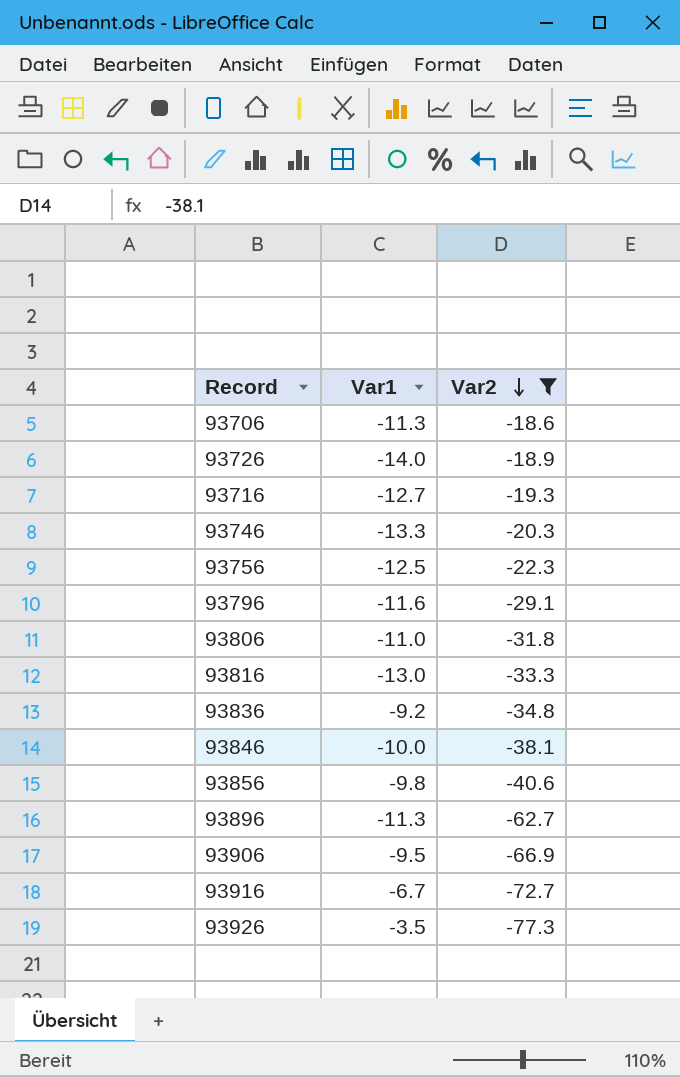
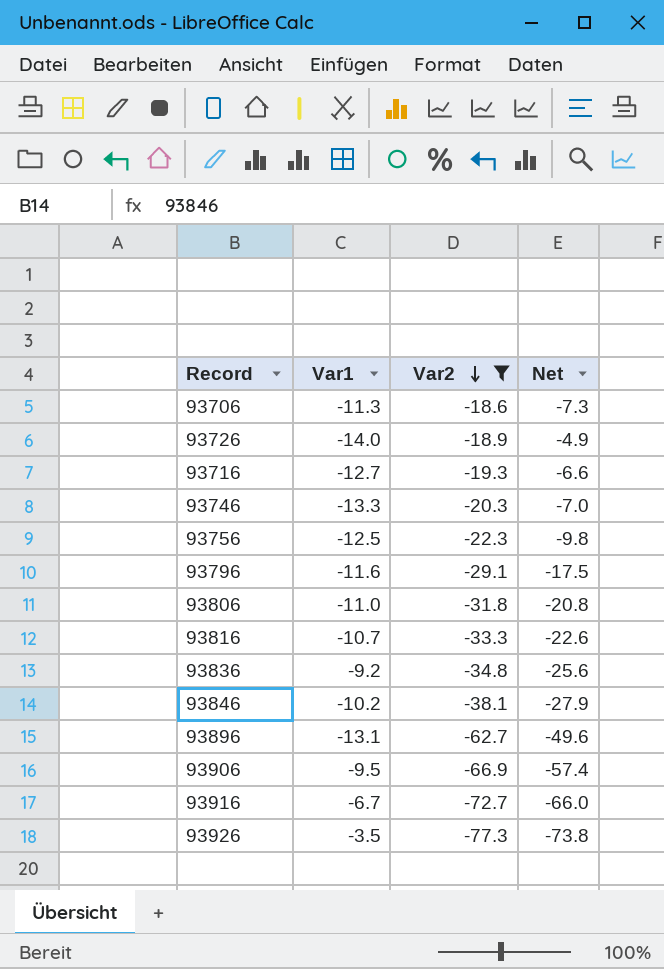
column Net | formula: none -> [Var2] - [Var1]
row 93856: -9.8 | -40.6 -> none
93816 | Var1: -13.0 -> -10.7
93846 | Var1: -10.0 -> -10.2
93896 | Var1: -11.3 -> -13.1

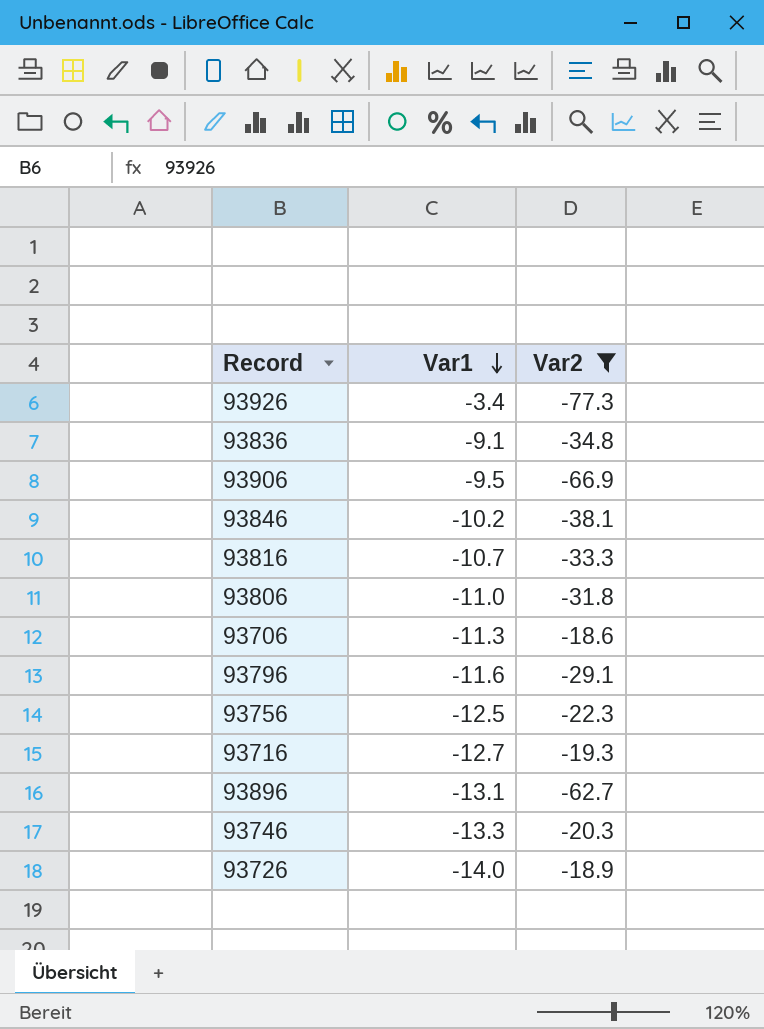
row order: Var2 descending -> Var1 descending
column Net | formula: [Var2] - [Var1] -> none
row 93916: -6.7 | -72.7 | -66.0 -> none
93926 | Var1: -3.5 -> -3.4
93836 | Var1: -9.2 -> -9.1

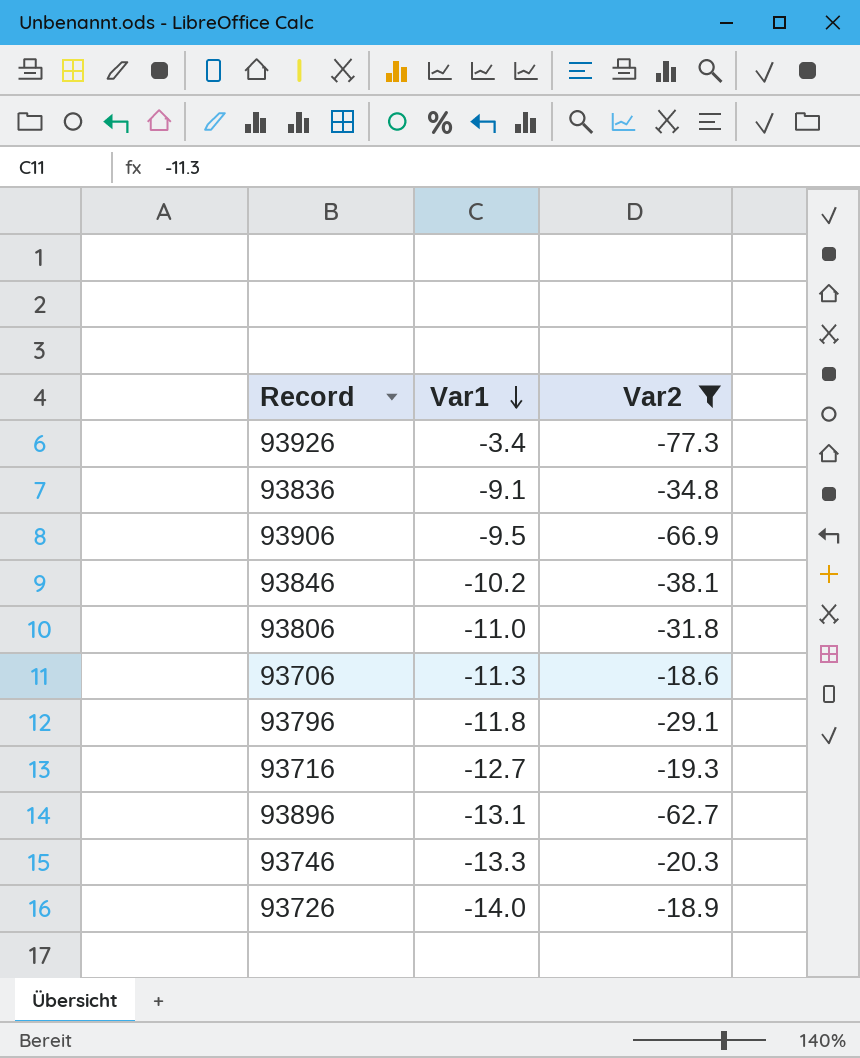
row 93816: -10.7 | -33.3 -> none
row 93756: -12.5 | -22.3 -> none
93796 | Var1: -11.6 -> -11.8

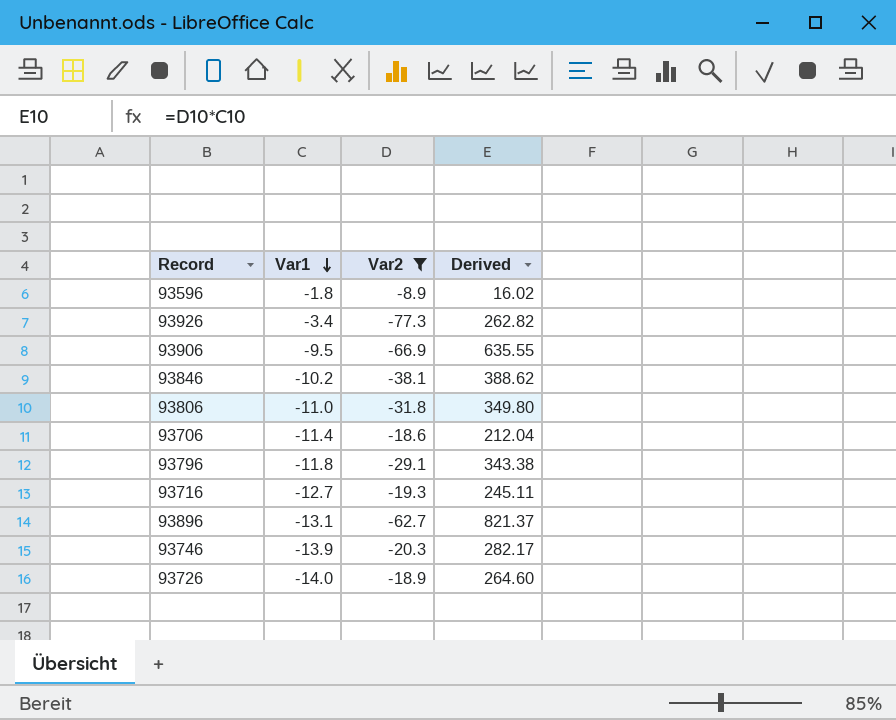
column Derived | formula: none -> [Var1] * [Var2]
row 93836: -9.1 | -34.8 -> none
row 93596: none -> -1.8 | -8.9 | 16.02
93706 | Var1: -11.3 -> -11.4
93746 | Var1: -13.3 -> -13.9

